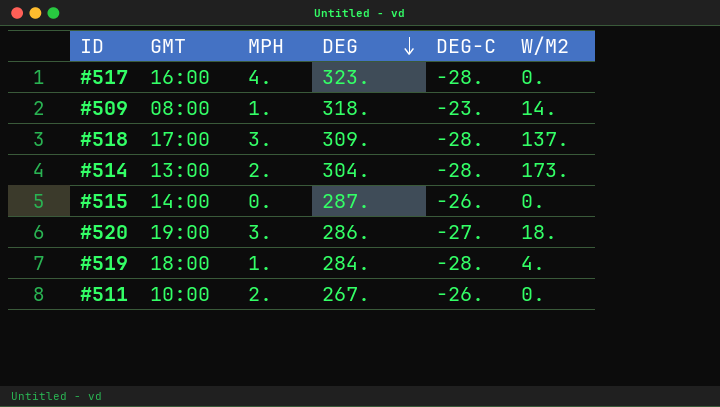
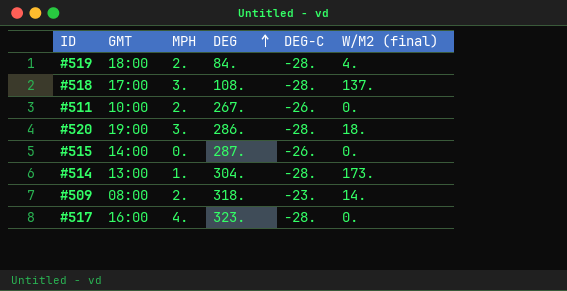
row order: DEG descending -> DEG ascending
column name: W/M2 -> W/M2 (final)
#519 | MPH: 1. -> 2.
#519 | DEG: 284. -> 84.
#518 | DEG: 309. -> 108.
#520 | DEG-C: -27. -> -28.
#514 | MPH: 2. -> 1.
#509 | MPH: 1. -> 2.

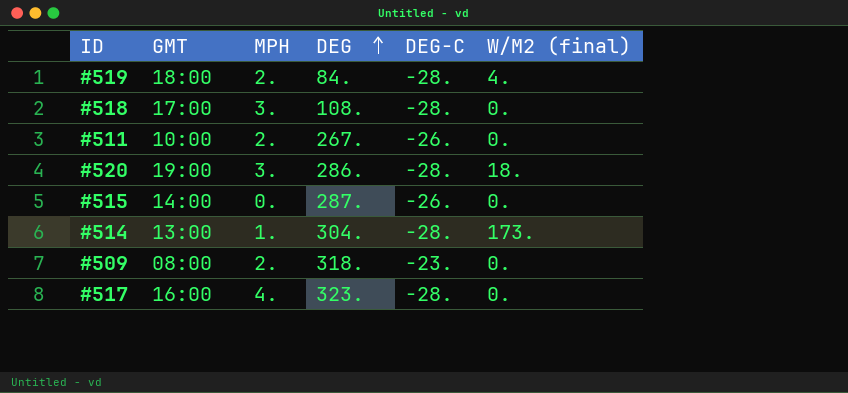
#518 | W/M2 (final): 137. -> 0.
#509 | W/M2 (final): 14. -> 0.

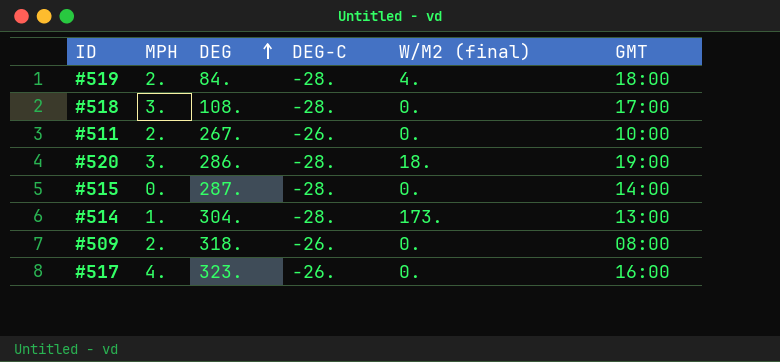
column GMT | position: 2 -> 6
#515 | DEG-C: -26. -> -28.
#509 | DEG-C: -23. -> -26.
#517 | DEG-C: -28. -> -26.

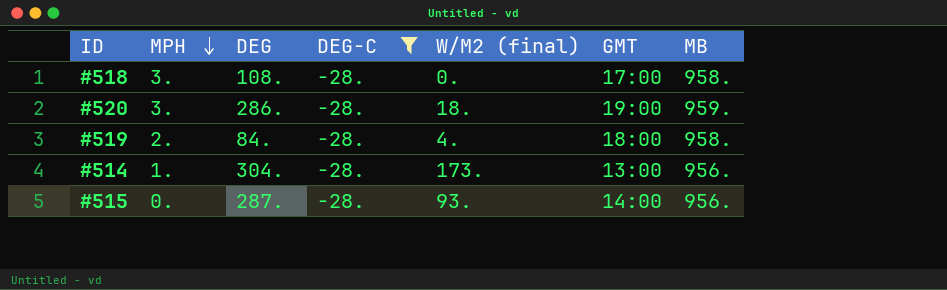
filter: none -> DEG-C = -28.
row order: DEG ascending -> MPH descending
column MB | position: none -> 7
#515 | W/M2 (final): 0. -> 93.

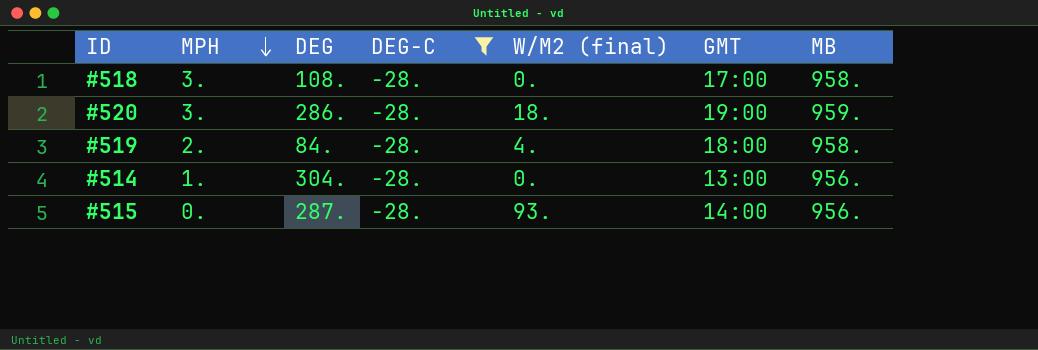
#514 | W/M2 (final): 173. -> 0.

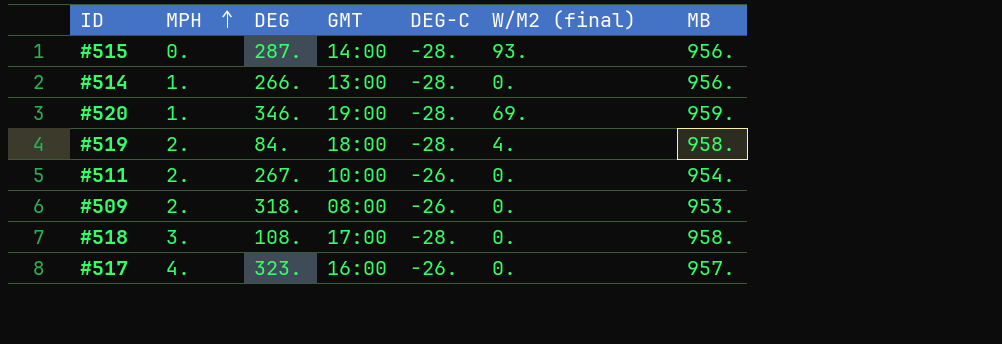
filter: DEG-C = -28. -> none
row order: MPH descending -> MPH ascending
column GMT | position: 6 -> 4
#514 | DEG: 304. -> 266.
#520 | MPH: 3. -> 1.
#520 | DEG: 286. -> 346.
#520 | W/M2 (final): 18. -> 69.

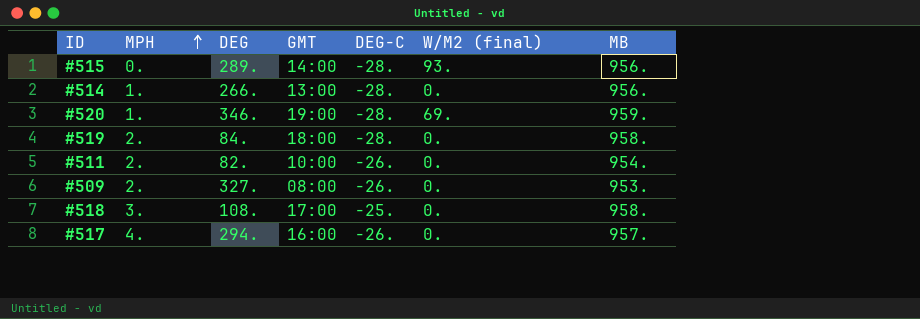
#515 | DEG: 287. -> 289.
#519 | W/M2 (final): 4. -> 0.
#511 | DEG: 267. -> 82.
#509 | DEG: 318. -> 327.
#518 | DEG-C: -28. -> -25.
#517 | DEG: 323. -> 294.

